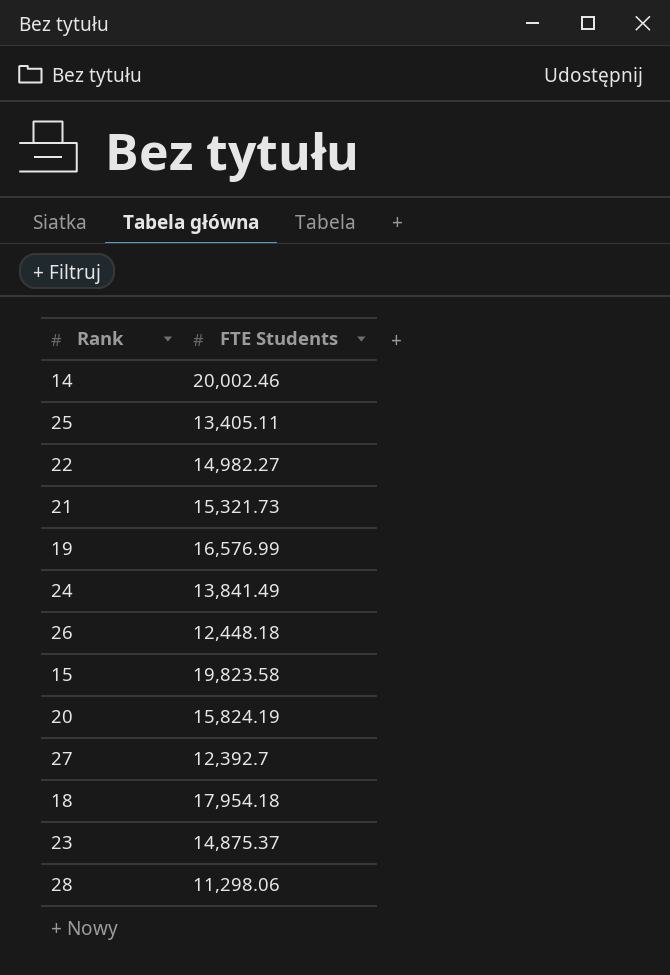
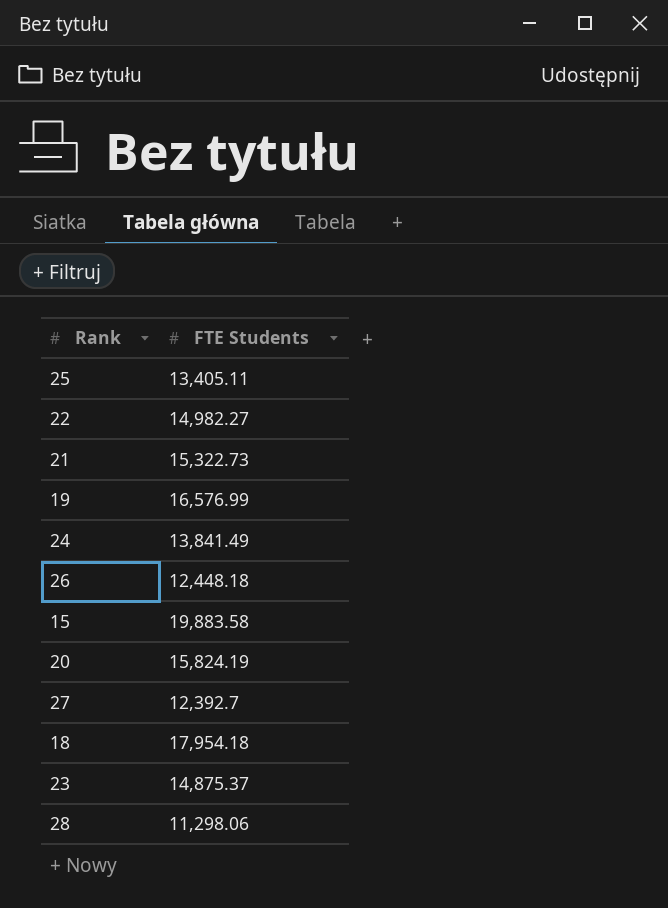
row 14: 20,002.46 -> none
21 | FTE Students: 15,321.73 -> 15,322.73
15 | FTE Students: 19,823.58 -> 19,883.58

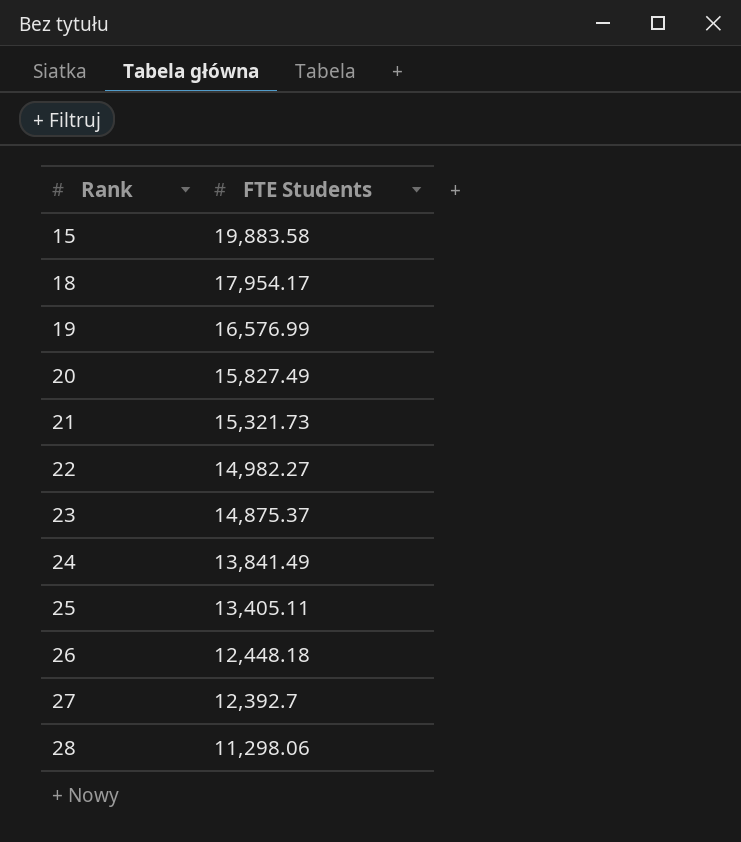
row order: none -> Rank ascending
18 | FTE Students: 17,954.18 -> 17,954.17
20 | FTE Students: 15,824.19 -> 15,827.49
21 | FTE Students: 15,322.73 -> 15,321.73

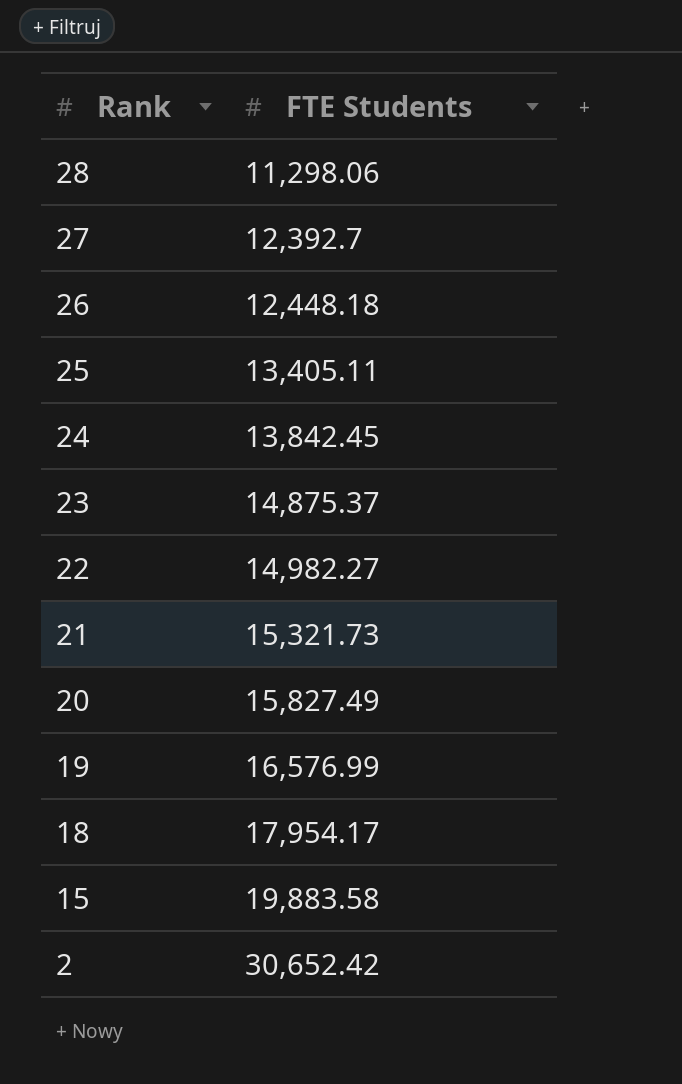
row order: Rank ascending -> Rank descending
24 | FTE Students: 13,841.49 -> 13,842.45
row 2: none -> 30,652.42

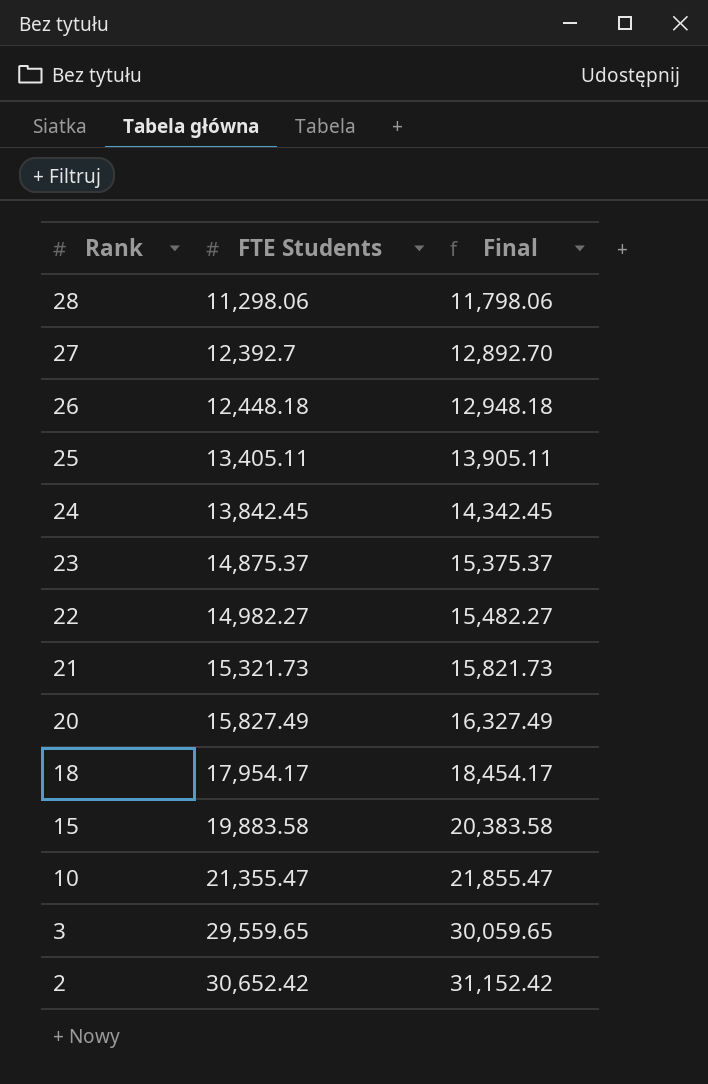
column Final | formula: none -> [FTE Students] + 500
row 19: 16,576.99 -> none
row 10: none -> 21,355.47 | 21,855.47
row 3: none -> 29,559.65 | 30,059.65

